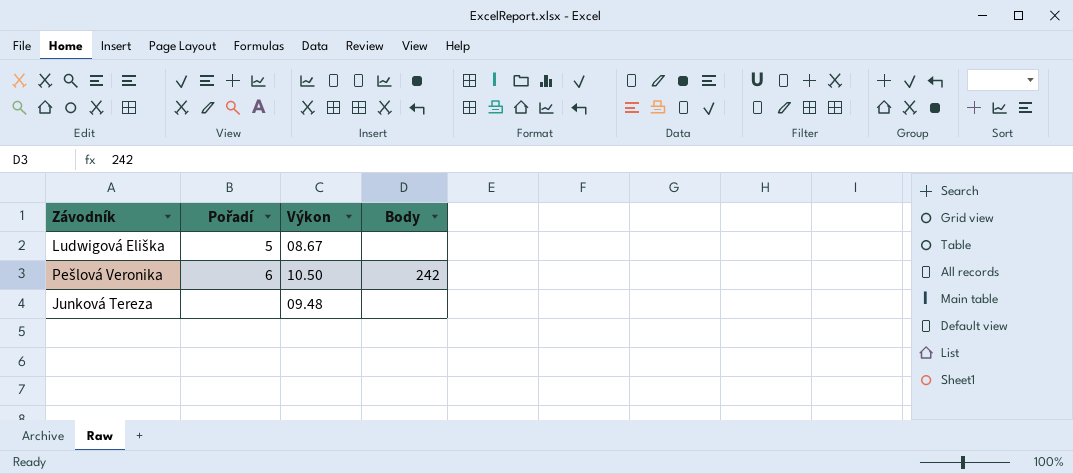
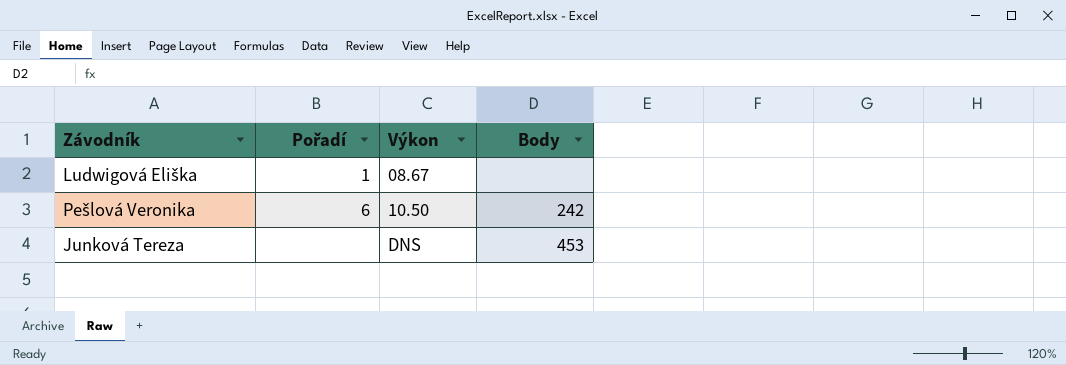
Ludwigová Eliška | Pořadí: 5 -> 1
Junková Tereza | Výkon: 09.48 -> DNS
Junková Tereza | Body: none -> 453

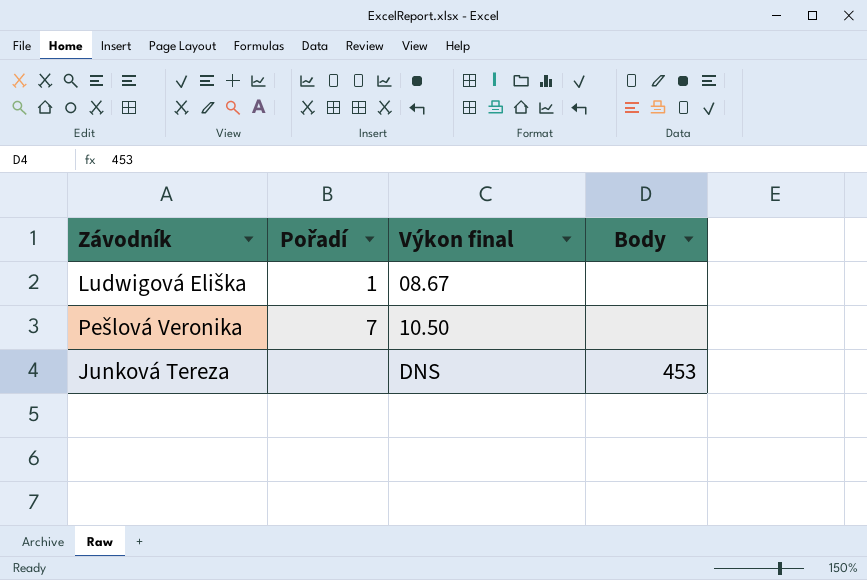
column name: Výkon -> Výkon final
Pešlová Veronika | Pořadí: 6 -> 7
Pešlová Veronika | Body: 242 -> none

